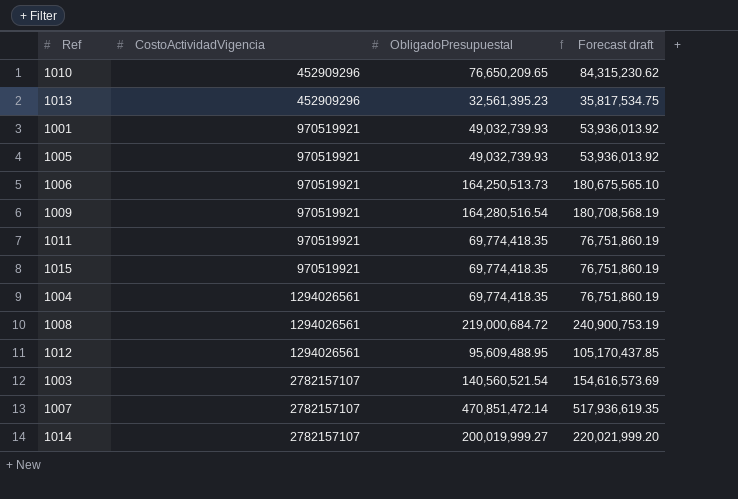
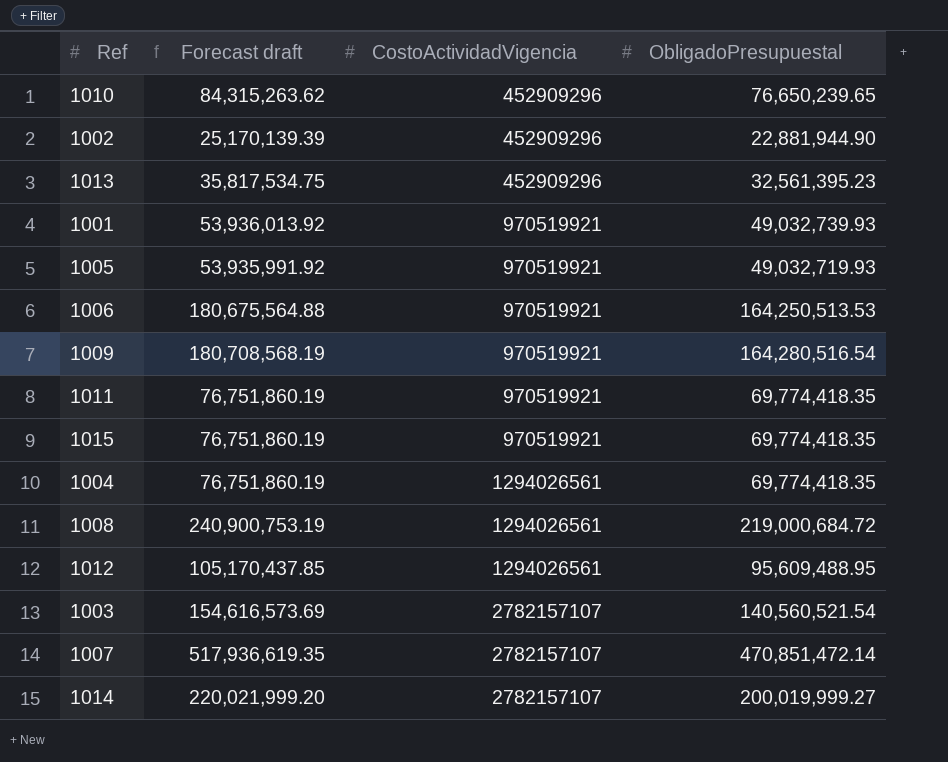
column Forecast draft | position: 4 -> 2
1010 | Forecast draft: 84,315,230.62 -> 84,315,263.62
1010 | ObligadoPresupuestal: 76,650,209.65 -> 76,650,239.65
row 1002: none -> 25,170,139.39 | 452909296 | 22,881,944.90
1005 | Forecast draft: 53,936,013.92 -> 53,935,991.92
1005 | ObligadoPresupuestal: 49,032,739.93 -> 49,032,719.93
1006 | Forecast draft: 180,675,565.10 -> 180,675,564.88
1006 | ObligadoPresupuestal: 164,250,513.73 -> 164,250,513.53

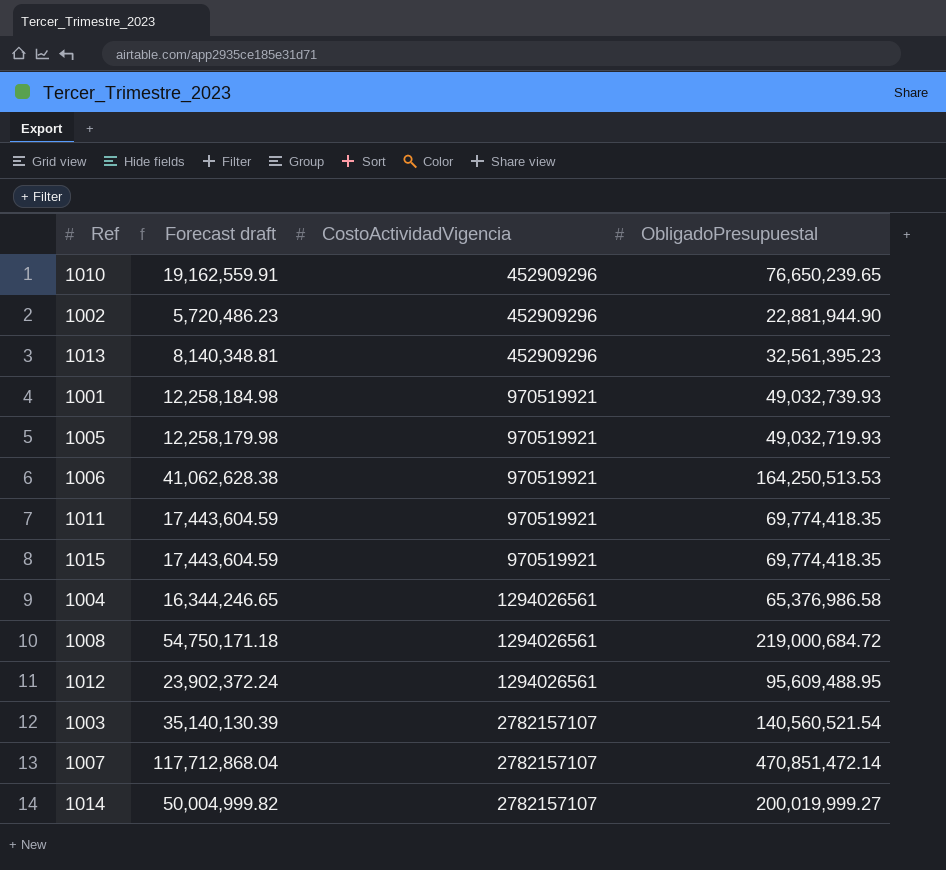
column Forecast draft | formula: [ObligadoPresupuestal] * 1.1 -> [ObligadoPresupuestal] * 0.25
row 1009: 180,708,568.19 | 970519921 | 164,280,516.54 -> none
1004 | ObligadoPresupuestal: 69,774,418.35 -> 65,376,986.58

